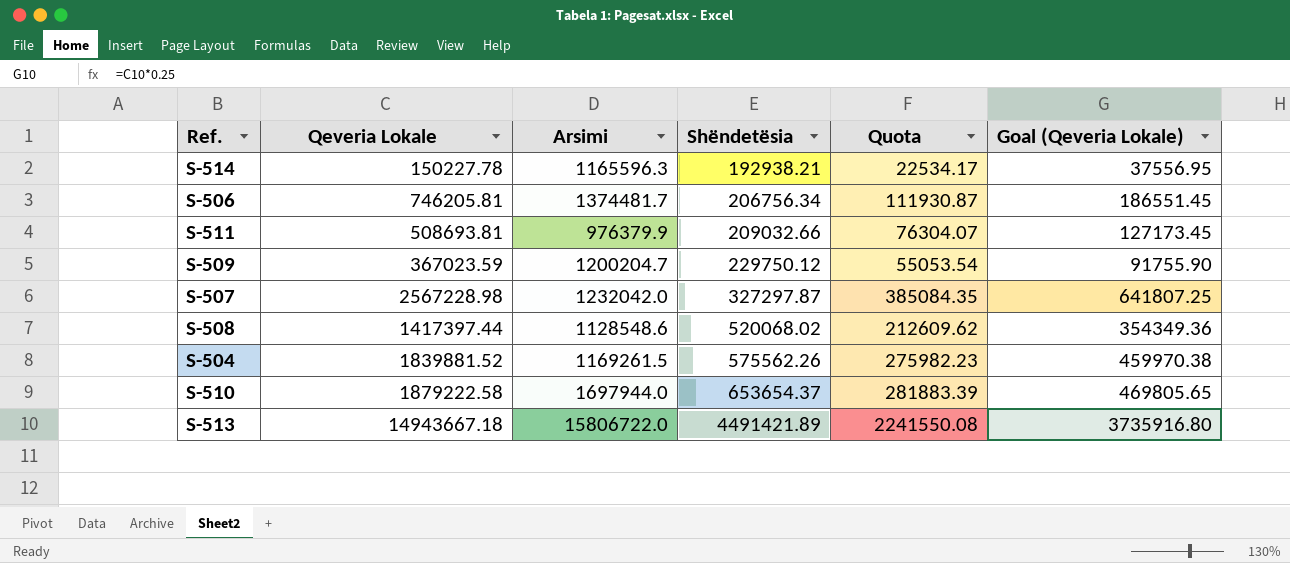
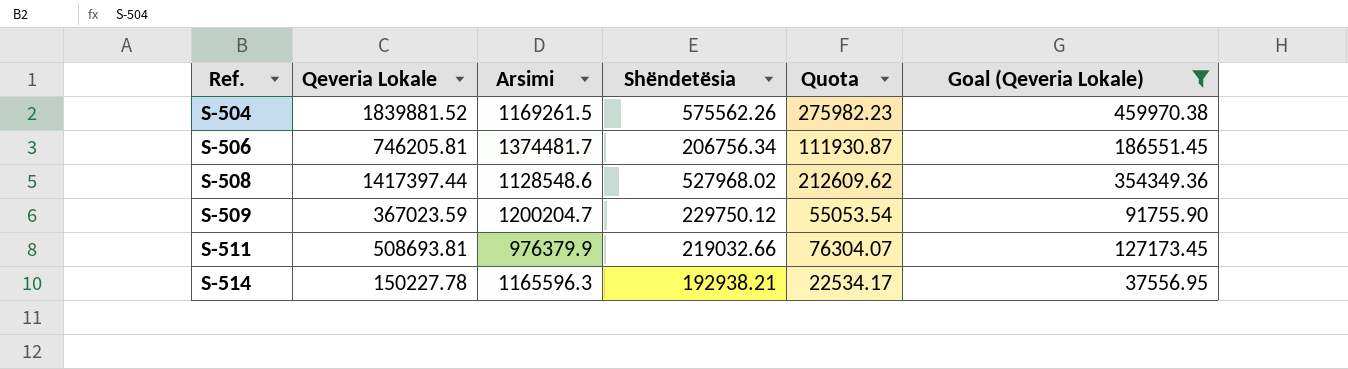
filter: none -> Goal (Qeveria Lokale) <= 459970.38
row order: Shëndetësia ascending -> Ref. ascending
S-508 | Shëndetësia: 520068.02 -> 527968.02
S-511 | Shëndetësia: 209032.66 -> 219032.66

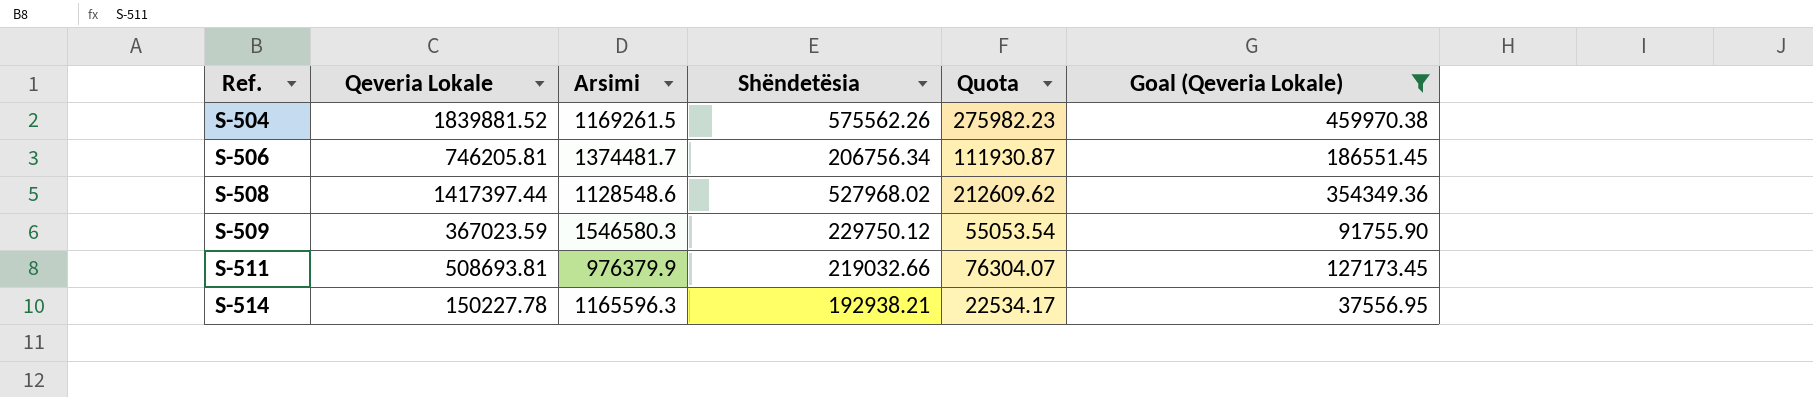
S-509 | Arsimi: 1200204.7 -> 1546580.3

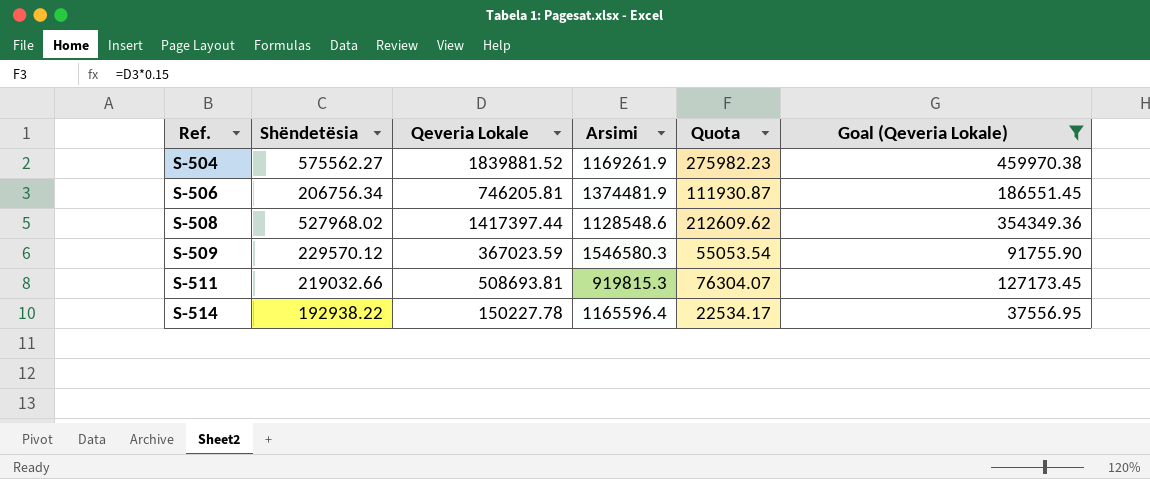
column Shëndetësia | position: 4 -> 2
S-504 | Shëndetësia: 575562.26 -> 575562.27
S-504 | Arsimi: 1169261.5 -> 1169261.9
S-506 | Arsimi: 1374481.7 -> 1374481.9
S-509 | Shëndetësia: 229750.12 -> 229570.12
S-511 | Arsimi: 976379.9 -> 919815.3
S-514 | Shëndetësia: 192938.21 -> 192938.22
S-514 | Arsimi: 1165596.3 -> 1165596.4

